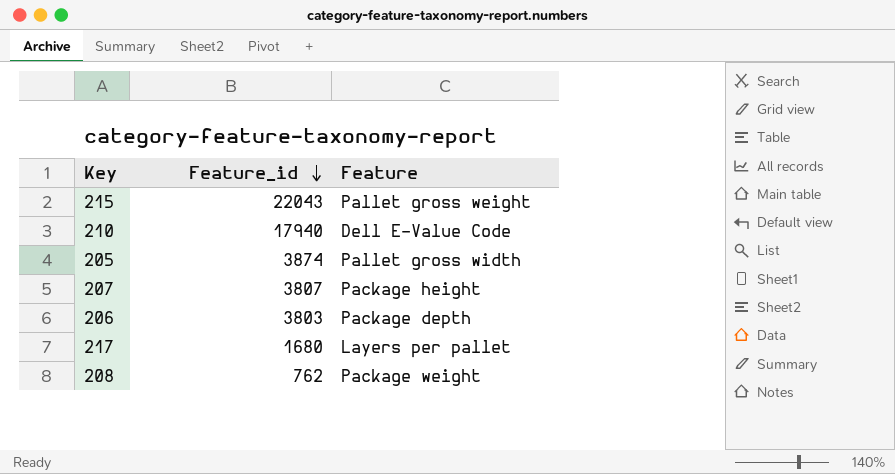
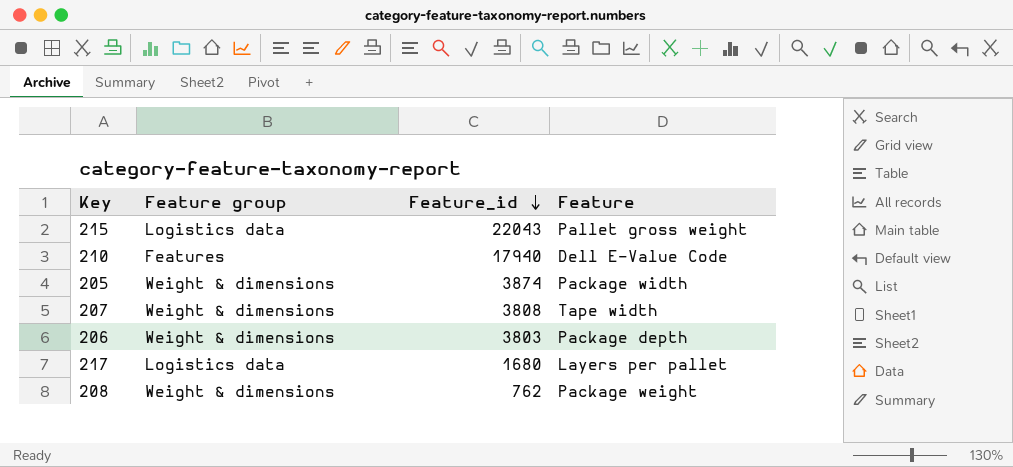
column Feature group | position: none -> 2
205 | Feature: Pallet gross width -> Package width
207 | Feature_id: 3807 -> 3808
207 | Feature: Package height -> Tape width

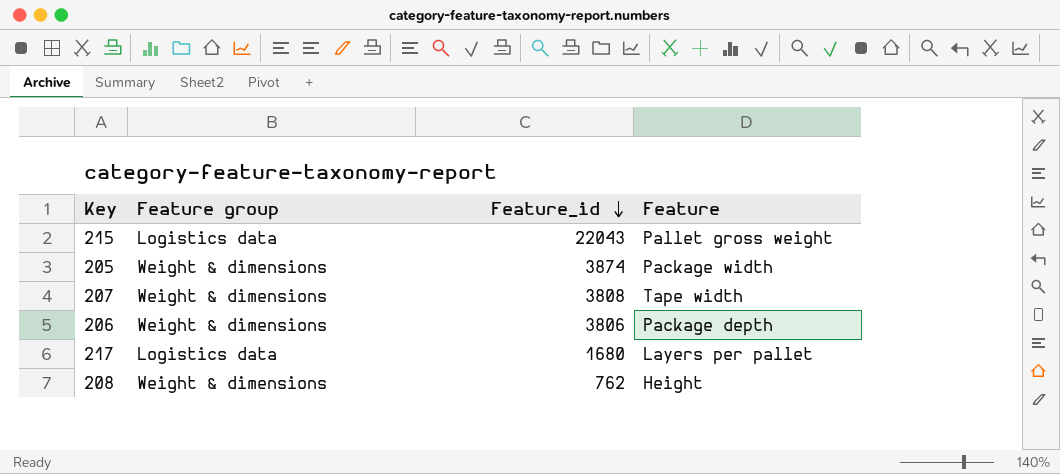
row 210: Features | 17940 | Dell E-Value Code -> none
206 | Feature_id: 3803 -> 3806
208 | Feature: Package weight -> Height

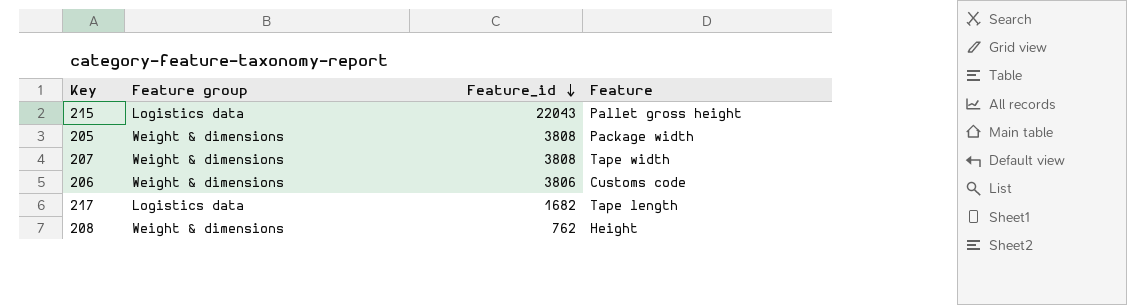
215 | Feature: Pallet gross weight -> Pallet gross height
205 | Feature_id: 3874 -> 3808
206 | Feature: Package depth -> Customs code
217 | Feature_id: 1680 -> 1682
217 | Feature: Layers per pallet -> Tape length

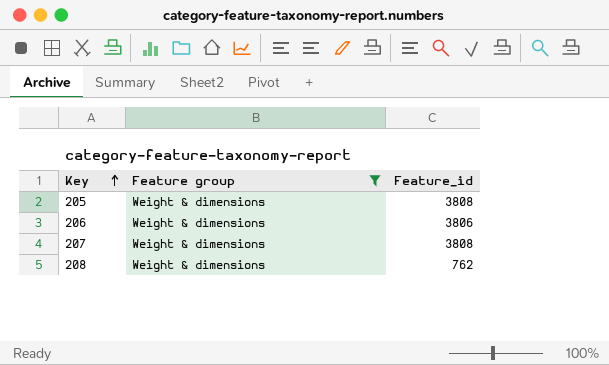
filter: none -> Feature group = Weight & dimensions
row order: Feature_id descending -> Key ascending
column Feature | position: 4 -> none

